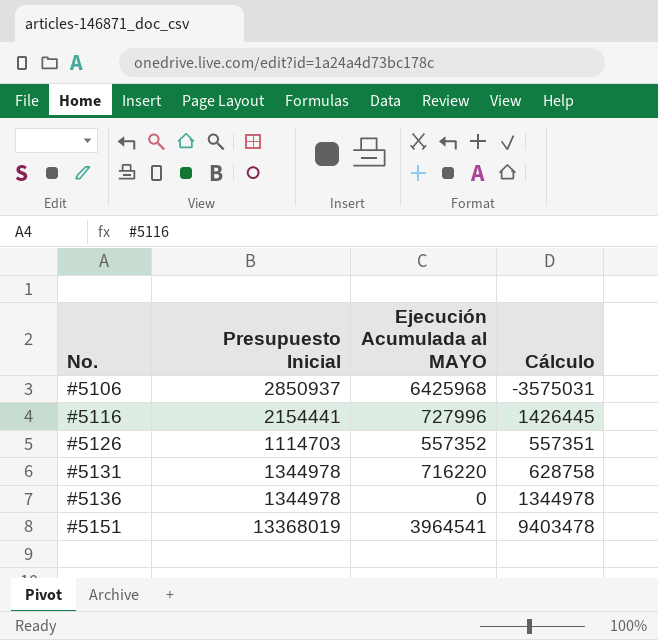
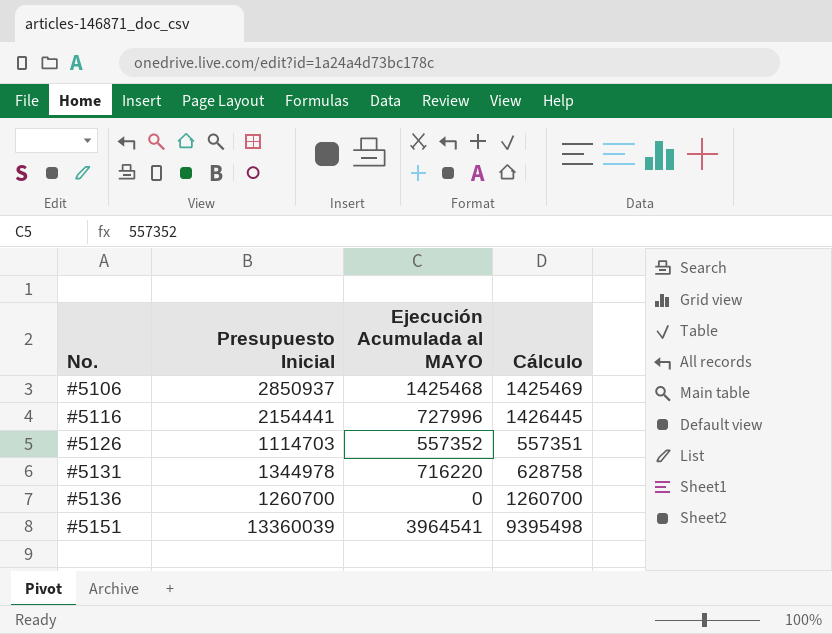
#5106 | Ejecución Acumulada al MAYO: 6425968 -> 1425468
#5106 | Cálculo: -3575031 -> 1425469
#5136 | Presupuesto Inicial: 1344978 -> 1260700
#5136 | Cálculo: 1344978 -> 1260700
#5151 | Presupuesto Inicial: 13368019 -> 13360039
#5151 | Cálculo: 9403478 -> 9395498

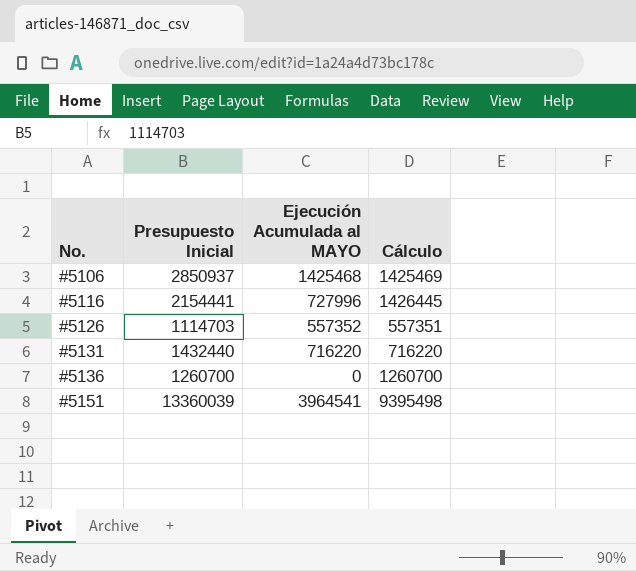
#5131 | Presupuesto Inicial: 1344978 -> 1432440
#5131 | Cálculo: 628758 -> 716220

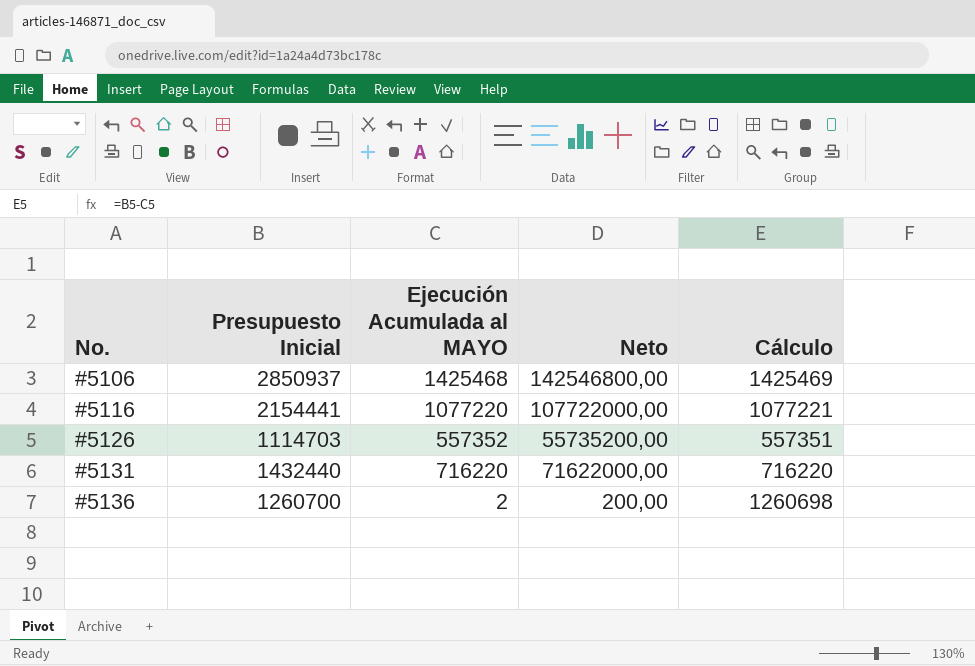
column Neto | formula: none -> [Ejecución Acumulada al MAYO] * 100
row #5151: 13360039 | 3964541 | 9395498 -> none
#5116 | Ejecución Acumulada al MAYO: 727996 -> 1077220
#5116 | Cálculo: 1426445 -> 1077221
#5136 | Ejecución Acumulada al MAYO: 0 -> 2
#5136 | Cálculo: 1260700 -> 1260698

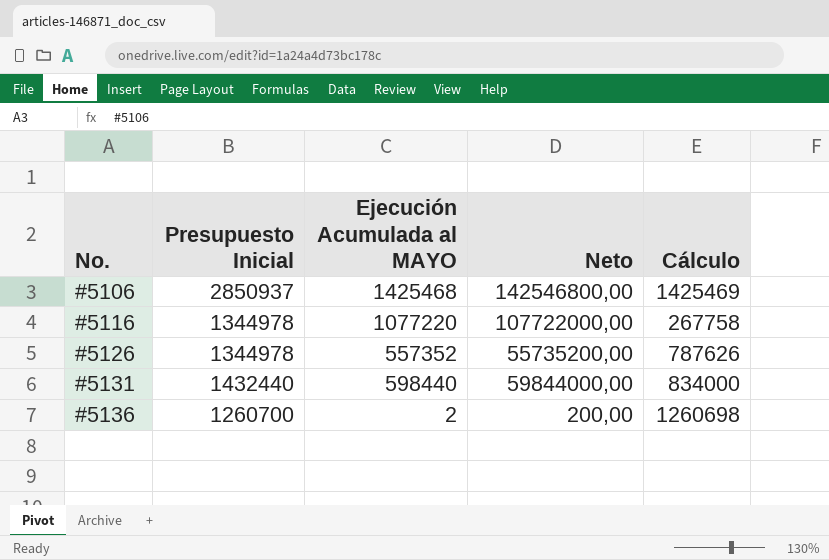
#5116 | Presupuesto Inicial: 2154441 -> 1344978
#5116 | Cálculo: 1077221 -> 267758
#5126 | Presupuesto Inicial: 1114703 -> 1344978
#5126 | Cálculo: 557351 -> 787626
#5131 | Ejecución Acumulada al MAYO: 716220 -> 598440
#5131 | Neto: 71622000,00 -> 59844000,00
#5131 | Cálculo: 716220 -> 834000

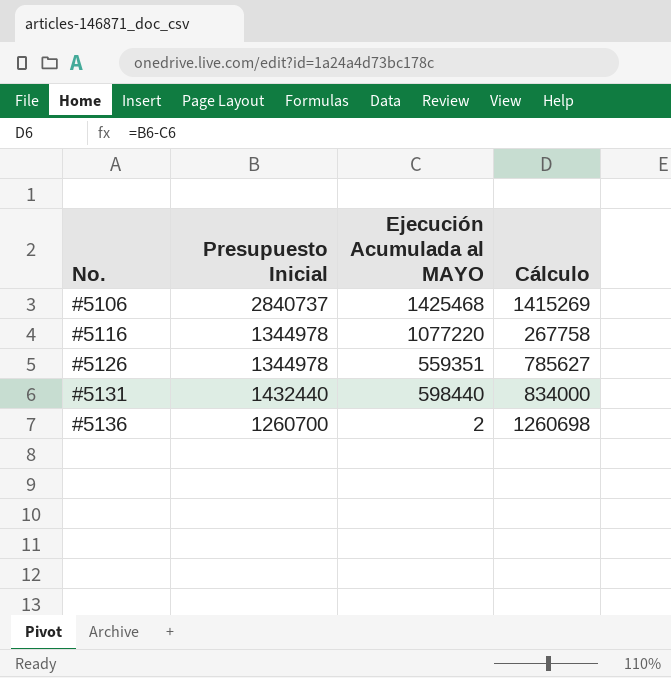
column Neto | formula: [Ejecución Acumulada al MAYO] * 100 -> none
#5106 | Presupuesto Inicial: 2850937 -> 2840737
#5106 | Cálculo: 1425469 -> 1415269
#5126 | Ejecución Acumulada al MAYO: 557352 -> 559351
#5126 | Cálculo: 787626 -> 785627

